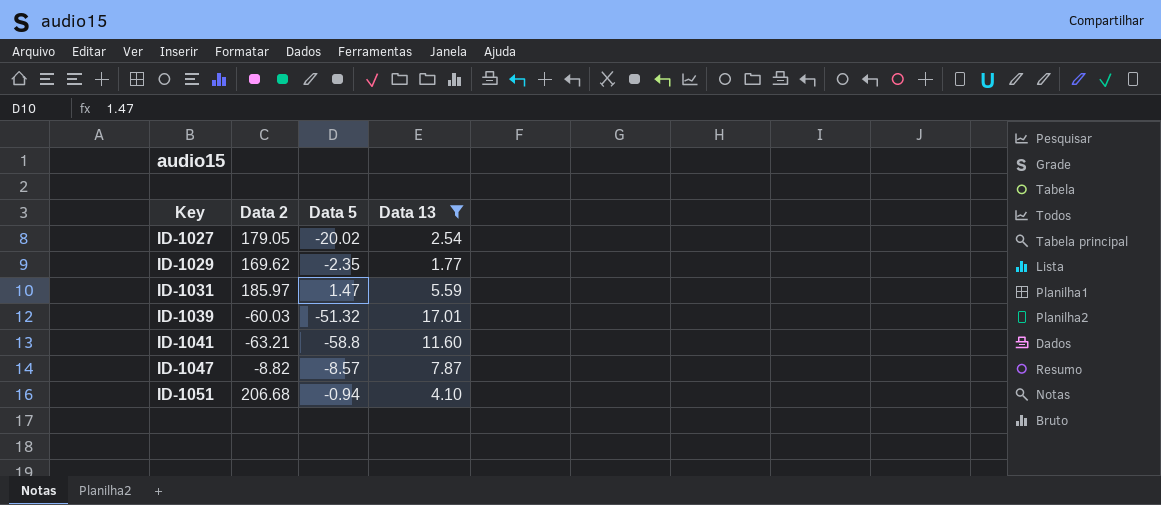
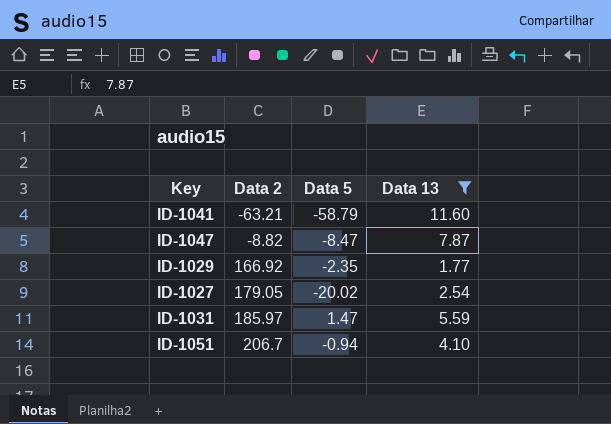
row order: Key ascending -> Data 2 ascending
row ID-1039: -60.03 | -51.32 | 17.01 -> none
ID-1041 | Data 5: -58.8 -> -58.79
ID-1047 | Data 5: -8.57 -> -8.47
ID-1029 | Data 2: 169.62 -> 166.92
ID-1051 | Data 2: 206.68 -> 206.7

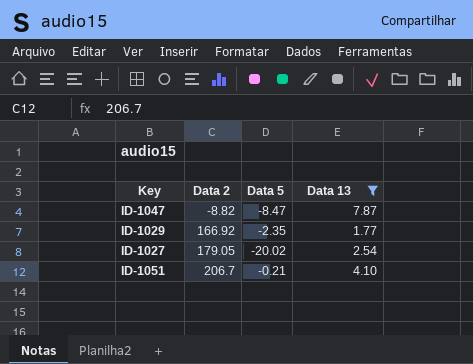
row ID-1041: -63.21 | -58.79 | 11.60 -> none
row ID-1031: 185.97 | 1.47 | 5.59 -> none
ID-1051 | Data 5: -0.94 -> -0.21

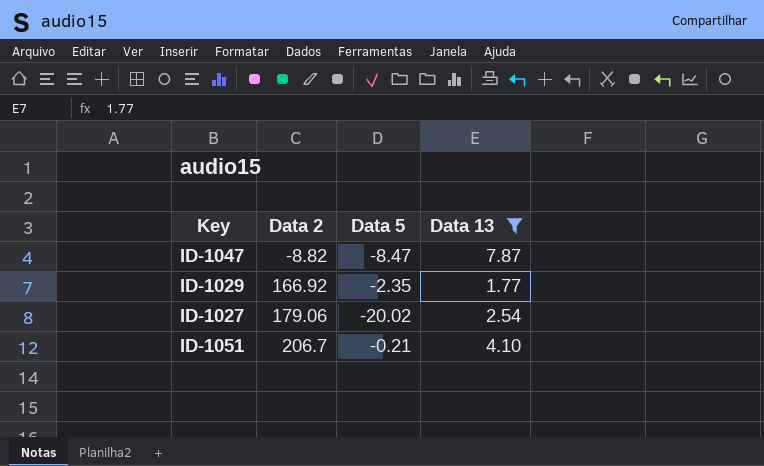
ID-1027 | Data 2: 179.05 -> 179.06

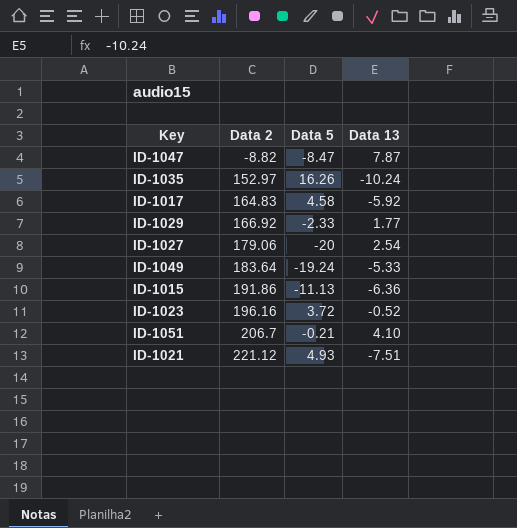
filter: Data 13 >= 1.77 -> none
ID-1029 | Data 5: -2.35 -> -2.33
ID-1027 | Data 5: -20.02 -> -20

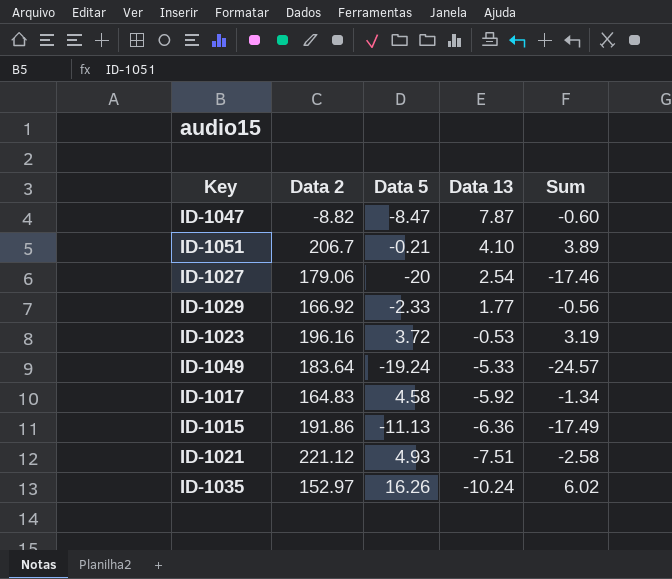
row order: Data 2 ascending -> Data 13 descending
column Sum | formula: none -> [Data 5] + [Data 13]
ID-1023 | Data 13: -0.52 -> -0.53

